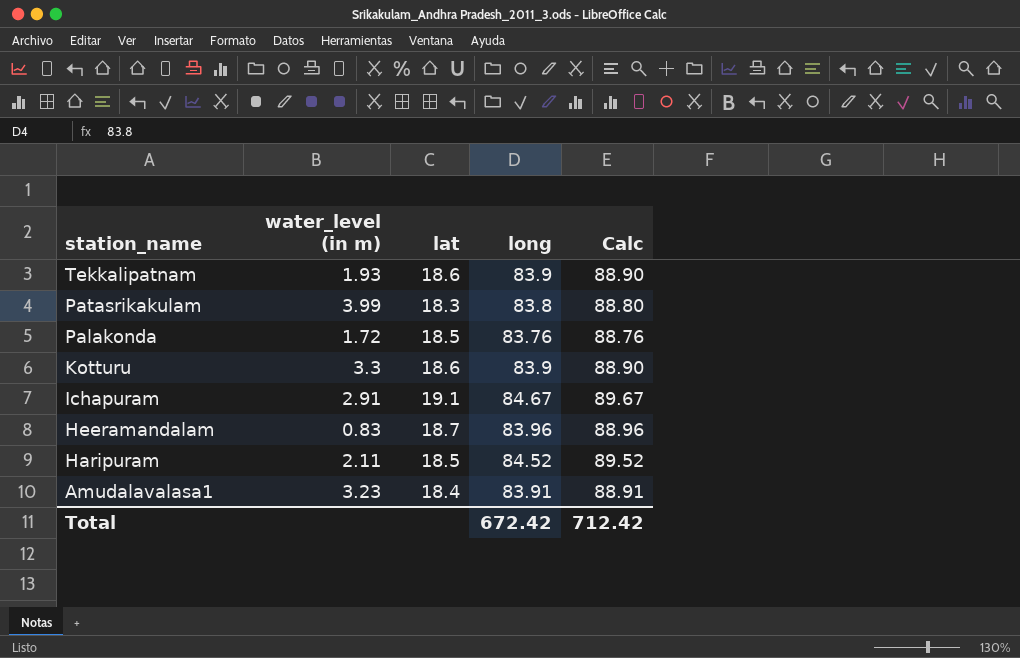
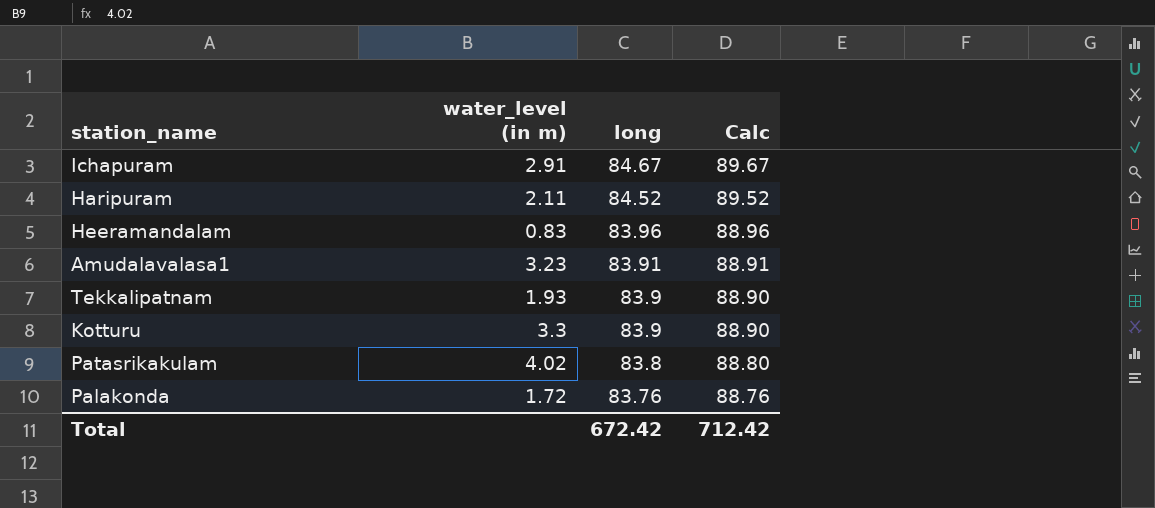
row order: station_name descending -> long descending
column lat | position: 3 -> none
Patasrikakulam | water_level (in m): 3.99 -> 4.02

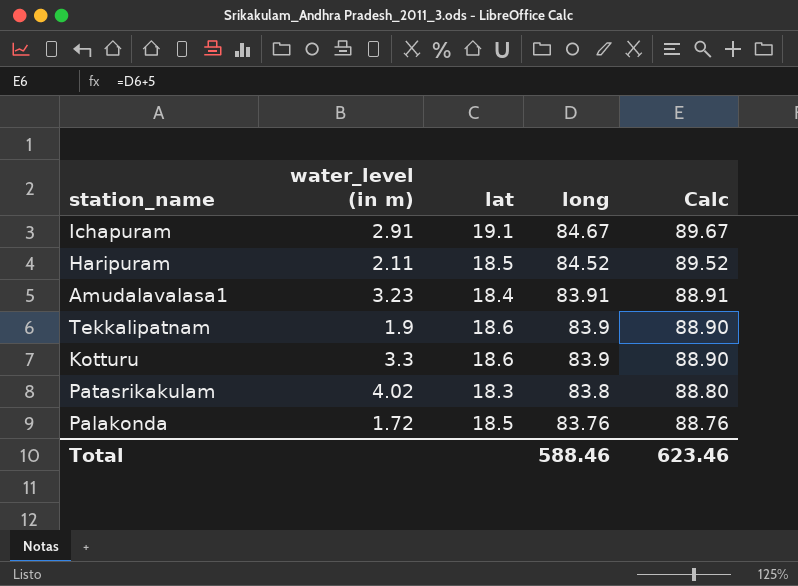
column lat | position: none -> 3
row Heeramandalam: 0.83 | 83.96 | 88.96 -> none
Tekkalipatnam | water_level (in m): 1.93 -> 1.9
Total | long: 672.42 -> 588.46
Total | Calc: 712.42 -> 623.46

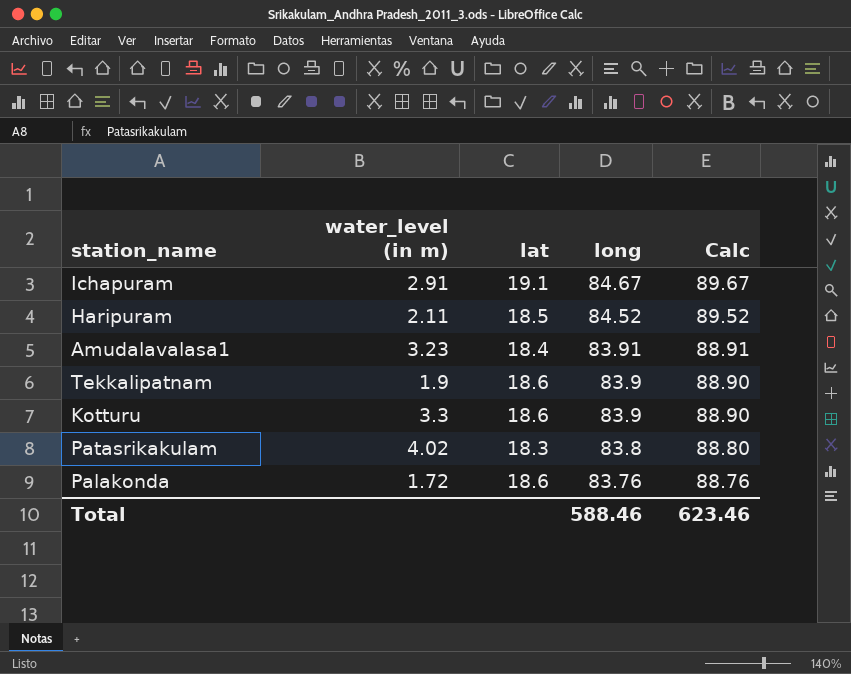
Palakonda | lat: 18.5 -> 18.6

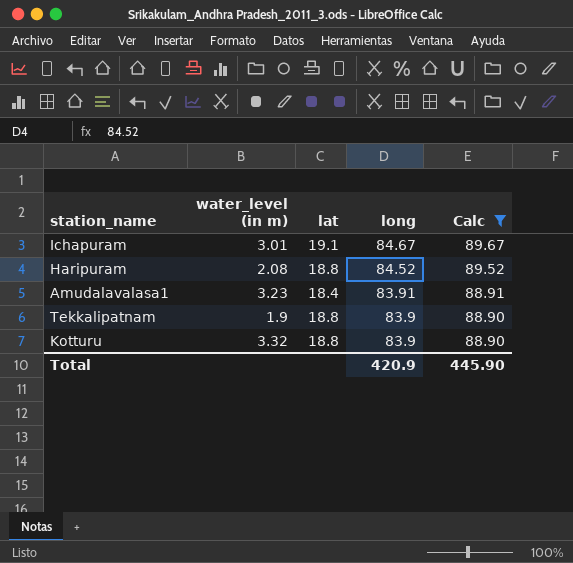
filter: none -> Calc >= 88.90
Ichapuram | water_level (in m): 2.91 -> 3.01
Haripuram | water_level (in m): 2.11 -> 2.08
Haripuram | lat: 18.5 -> 18.8
Tekkalipatnam | lat: 18.6 -> 18.8
Kotturu | water_level (in m): 3.3 -> 3.32
Kotturu | lat: 18.6 -> 18.8
Total | long: 588.46 -> 420.9
Total | Calc: 623.46 -> 445.90

